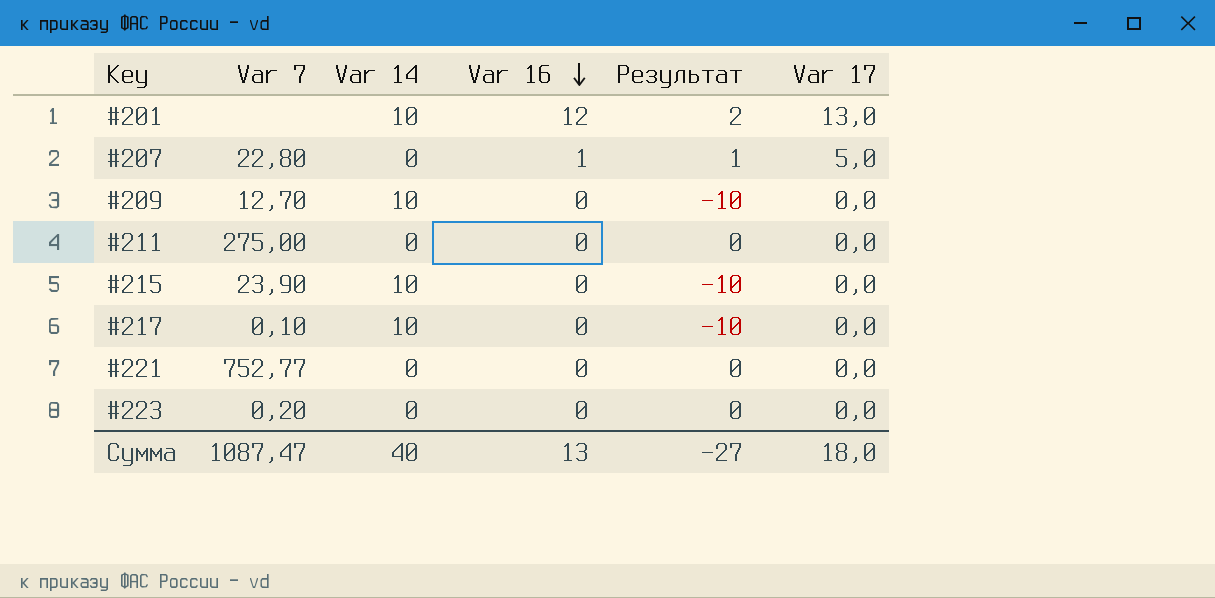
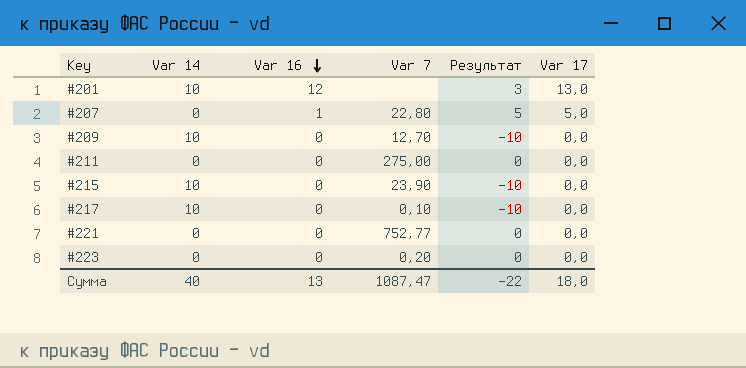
column Var 7 | position: 2 -> 4
column Результат | formula: [Var 16] - [Var 14] -> [Var 17] - [Var 14]
Сумма | Результат: -27 -> -22

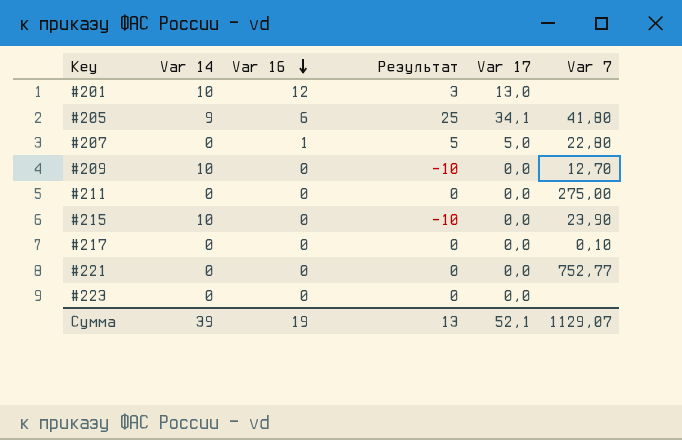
column Var 7 | position: 4 -> 6
row #205: none -> 9 | 6 | 25 | 34,1 | 41,80
#217 | Var 14: 10 -> 0
#217 | Результат: -10 -> 0
#223 | Var 7: 0,20 -> none
Сумма | Var 14: 40 -> 39
Сумма | Var 16: 13 -> 19
Сумма | Результат: -22 -> 13
Сумма | Var 17: 18,0 -> 52,1
Сумма | Var 7: 1087,47 -> 1129,07

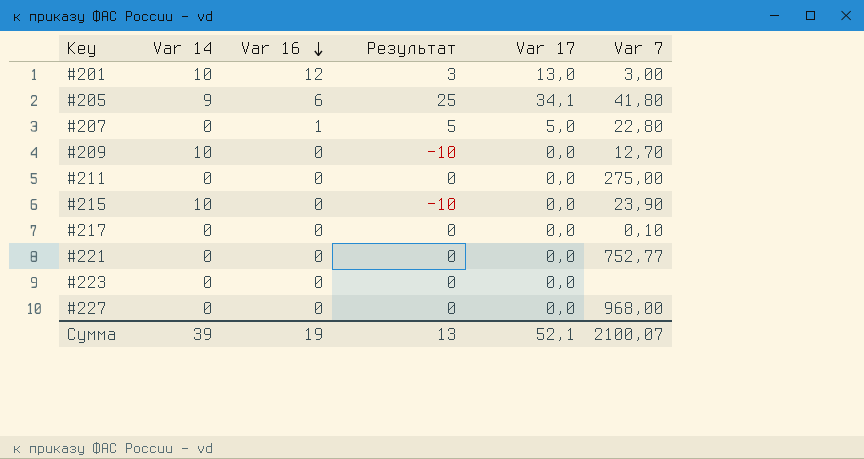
#201 | Var 7: none -> 3,00
row #227: none -> 0 | 0 | 0 | 0,0 | 968,00
Сумма | Var 7: 1129,07 -> 2100,07

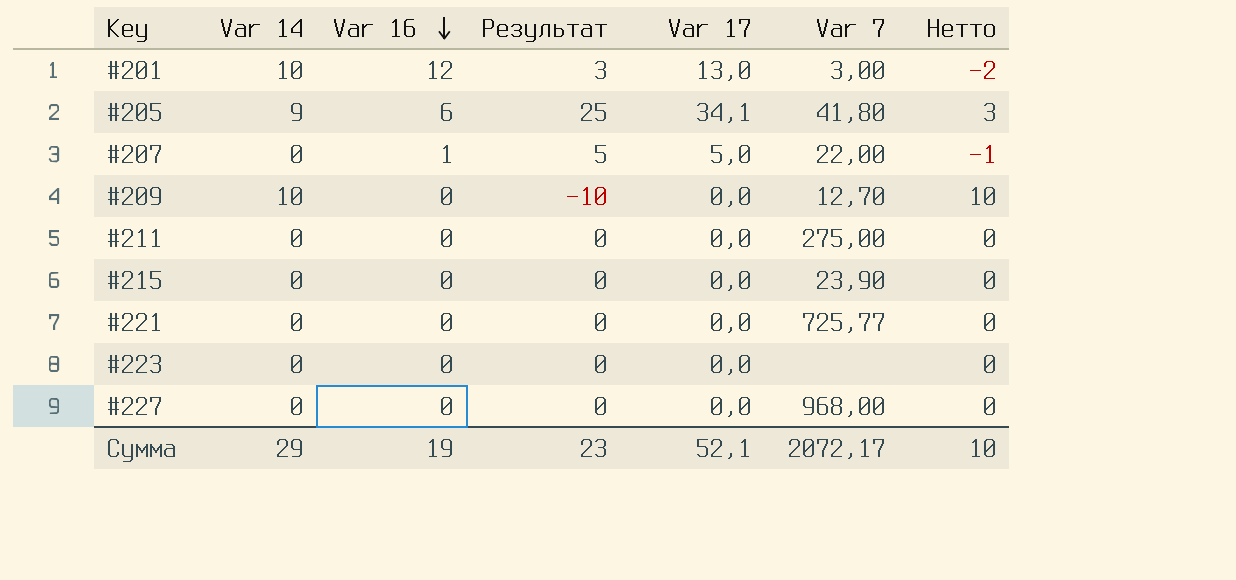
column Нетто | formula: none -> [Var 14] - [Var 16]
row #217: 0 | 0 | 0 | 0,0 | 0,10 -> none
#207 | Var 7: 22,80 -> 22,00
#215 | Var 14: 10 -> 0
#215 | Результат: -10 -> 0
#221 | Var 7: 752,77 -> 725,77
Сумма | Var 14: 39 -> 29
Сумма | Результат: 13 -> 23
Сумма | Var 7: 2100,07 -> 2072,17

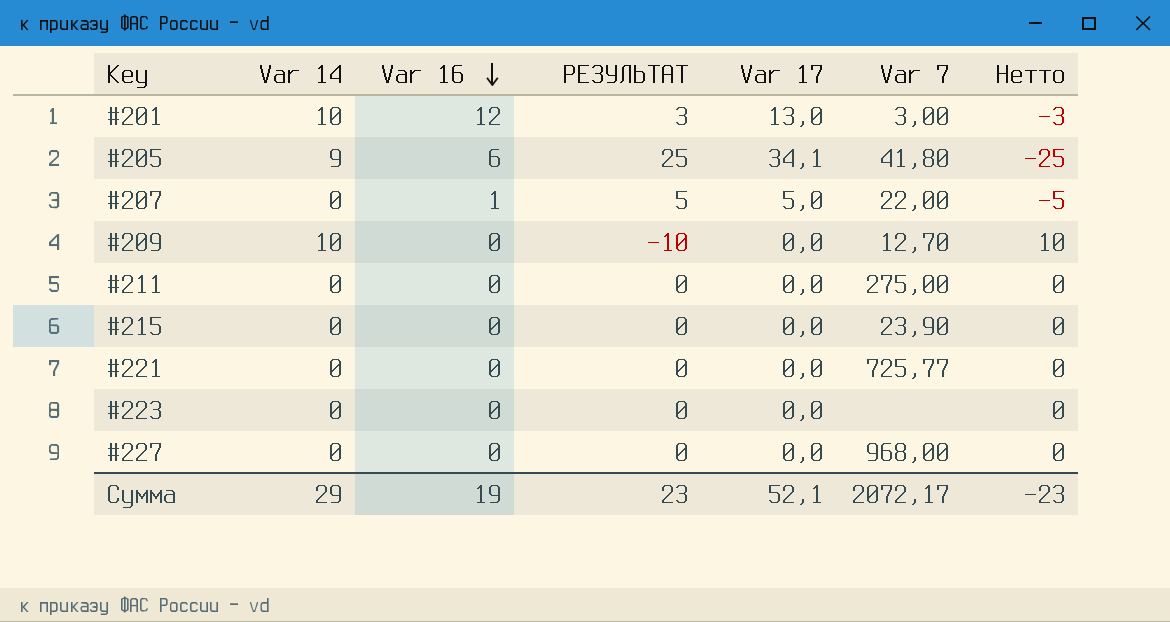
column name: Результат -> РЕЗУЛЬТАТ
column Нетто | formula: [Var 14] - [Var 16] -> [Var 14] - [Var 17]
Сумма | Нетто: 10 -> -23

